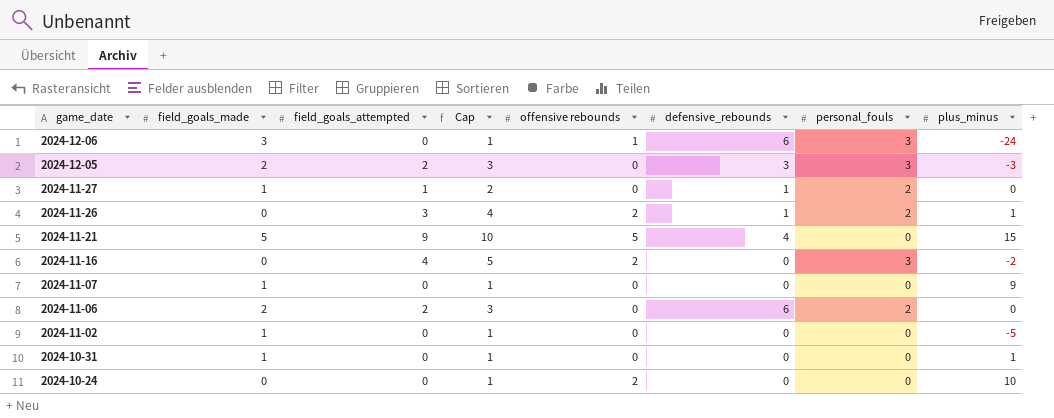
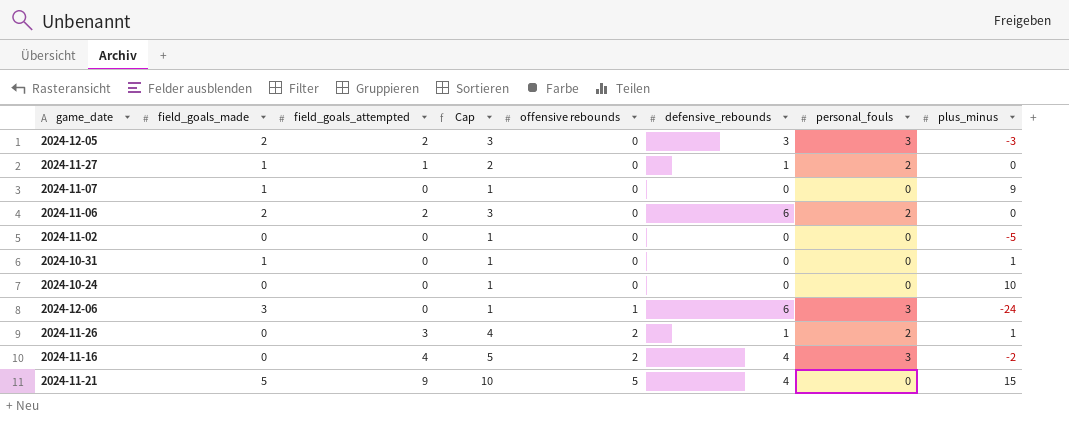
row order: game_date descending -> offensive rebounds ascending
2024-11-02 | field_goals_made: 1 -> 0
2024-10-24 | offensive rebounds: 2 -> 0
2024-11-16 | defensive_rebounds: 0 -> 4

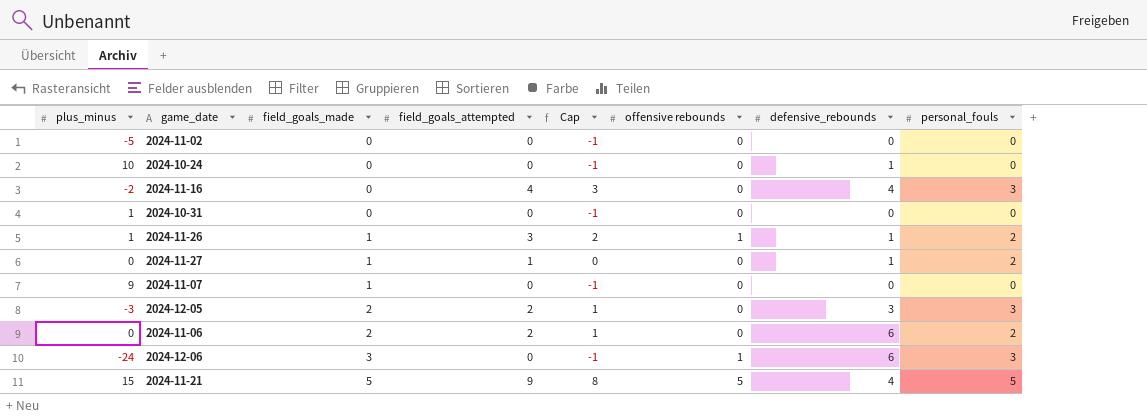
row order: offensive rebounds ascending -> field_goals_made ascending
column plus_minus | position: 8 -> 1
column Cap | formula: [field_goals_attempted] + 1 -> [field_goals_attempted] - 1
2024-10-24 | defensive_rebounds: 0 -> 1
2024-11-16 | offensive rebounds: 2 -> 0
2024-10-31 | field_goals_made: 1 -> 0
2024-11-26 | field_goals_made: 0 -> 1
2024-11-26 | offensive rebounds: 2 -> 1
2024-11-21 | personal_fouls: 0 -> 5

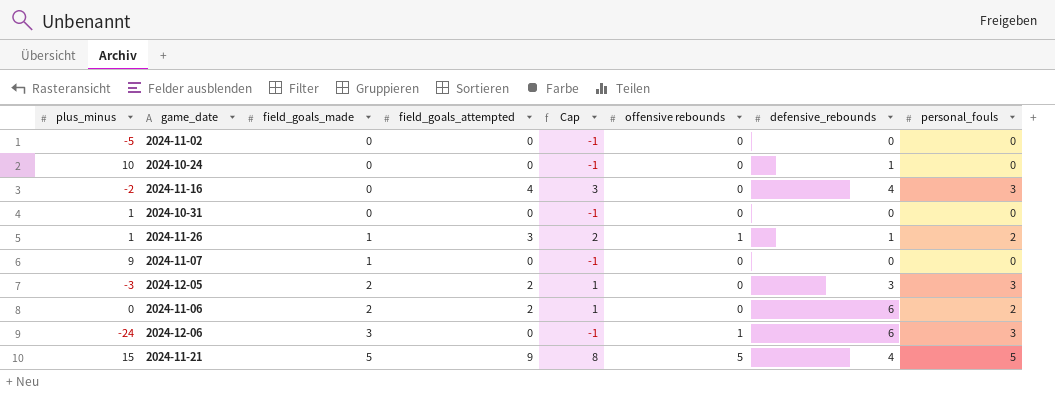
row 2024-11-27: 0 | 1 | 1 | 0 | 0 | 1 | 2 -> none

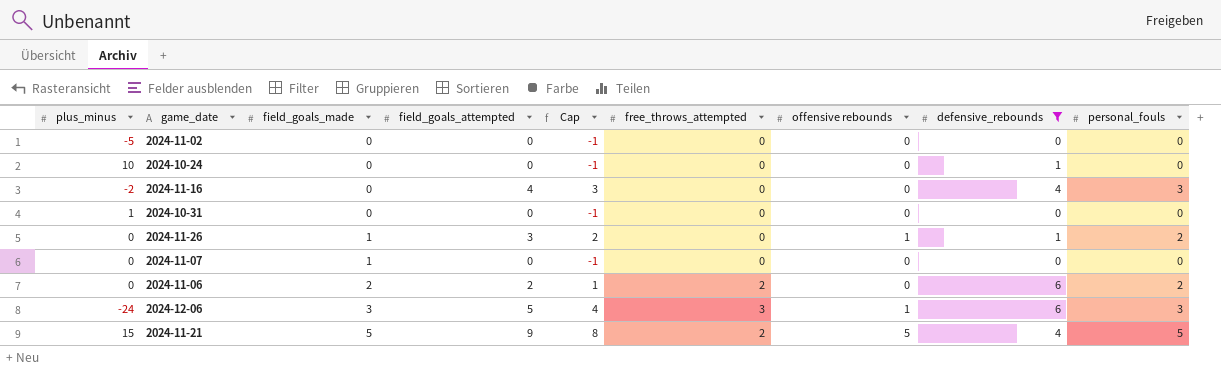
filter: none -> defensive_rebounds != 3
column free_throws_attempted | position: none -> 6
2024-11-26 | plus_minus: 1 -> 0
2024-11-07 | plus_minus: 9 -> 0
2024-12-06 | field_goals_attempted: 0 -> 5
2024-12-06 | Cap: -1 -> 4

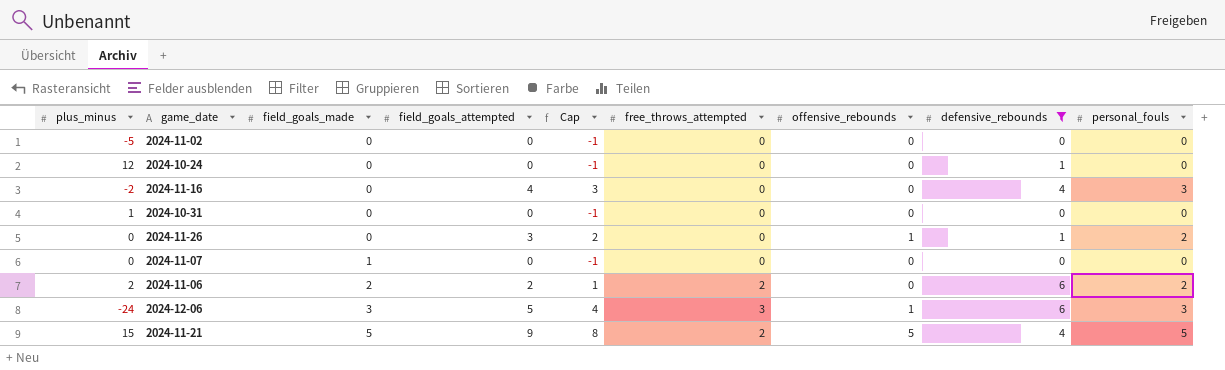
column name: offensive rebounds -> offensive_rebounds
2024-10-24 | plus_minus: 10 -> 12
2024-11-26 | field_goals_made: 1 -> 0
2024-11-06 | plus_minus: 0 -> 2

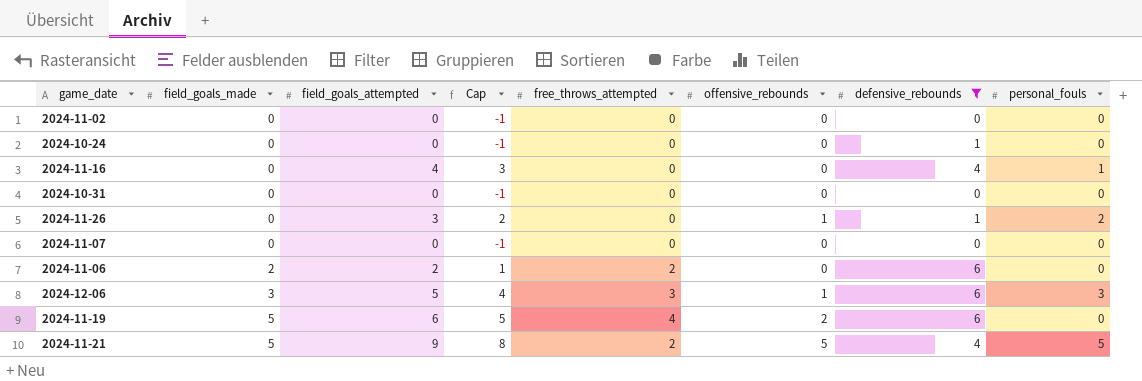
column plus_minus | position: 1 -> none
2024-11-16 | personal_fouls: 3 -> 1
2024-11-07 | field_goals_made: 1 -> 0
2024-11-06 | personal_fouls: 2 -> 0
row 2024-11-19: none -> 5 | 6 | 5 | 4 | 2 | 6 | 0

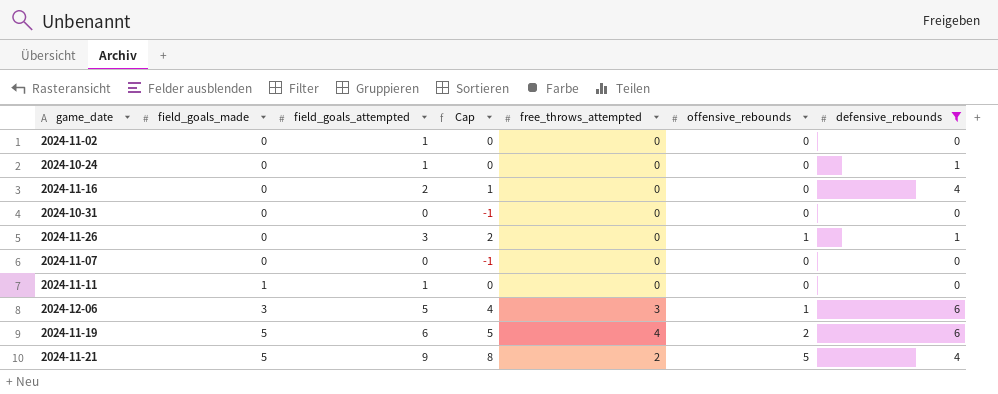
column personal_fouls | position: 8 -> none
row 2024-11-06: 2 | 2 | 1 | 2 | 0 | 6 | 0 -> none
2024-11-02 | field_goals_attempted: 0 -> 1
2024-11-02 | Cap: -1 -> 0
2024-10-24 | field_goals_attempted: 0 -> 1
2024-10-24 | Cap: -1 -> 0
2024-11-16 | field_goals_attempted: 4 -> 2
2024-11-16 | Cap: 3 -> 1
row 2024-11-11: none -> 1 | 1 | 0 | 0 | 0 | 0

